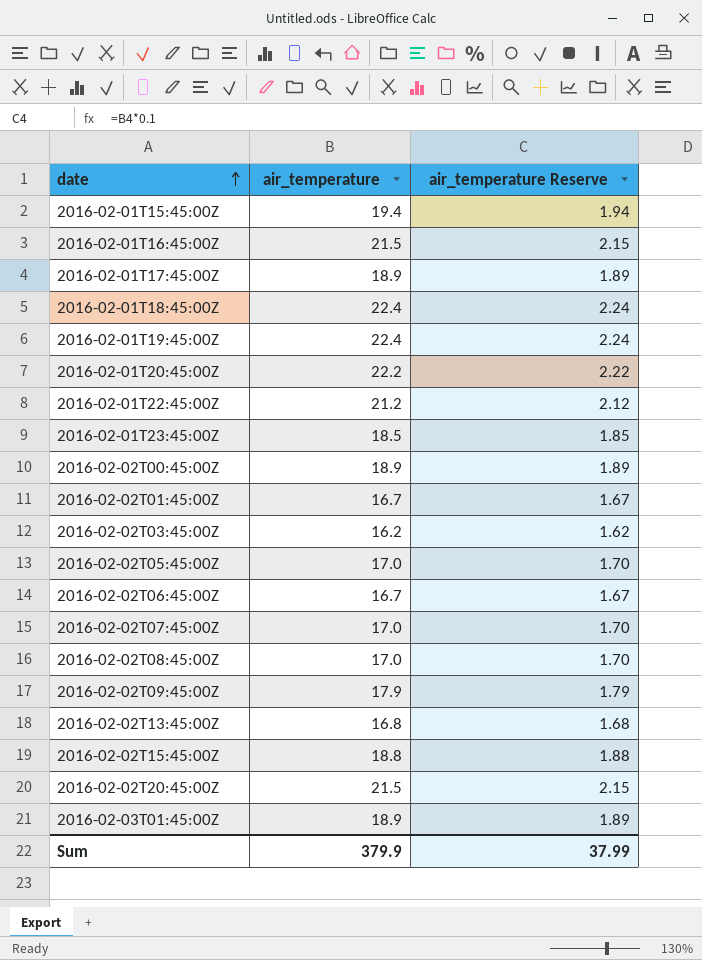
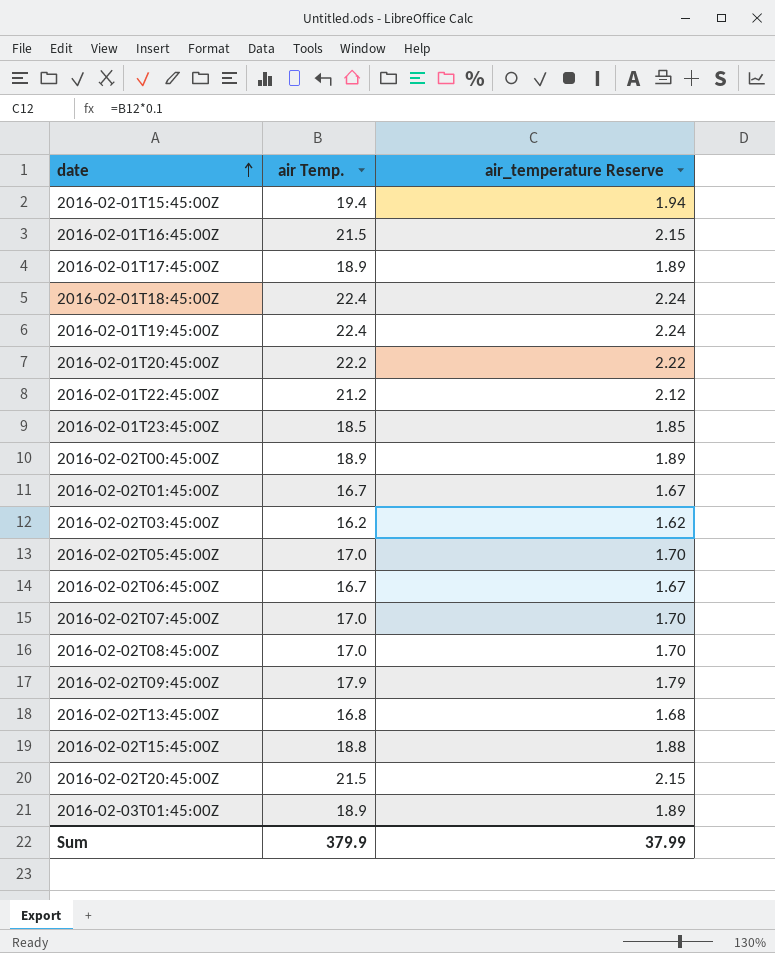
column name: air_temperature -> air Temp.

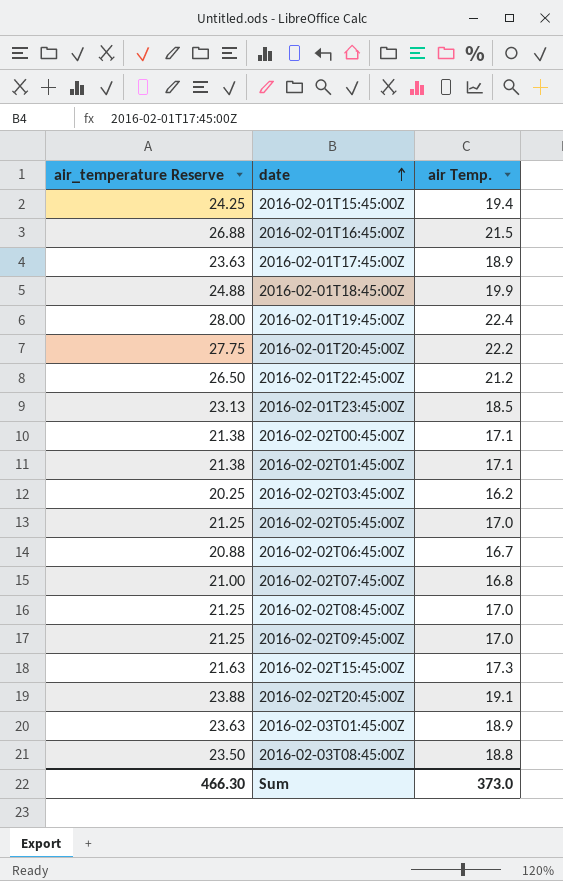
column air_temperature Reserve | formula: [air Temp.] * 0.1 -> [air Temp.] * 1.25
column air_temperature Reserve | position: 3 -> 1
row 2016-02-02T13:45:00Z: 16.8 | 1.68 -> none
2016-02-01T18:45:00Z | air Temp.: 22.4 -> 19.9
2016-02-02T00:45:00Z | air Temp.: 18.9 -> 17.1
2016-02-02T01:45:00Z | air Temp.: 16.7 -> 17.1
2016-02-02T07:45:00Z | air Temp.: 17.0 -> 16.8
2016-02-02T09:45:00Z | air Temp.: 17.9 -> 17.0
2016-02-02T15:45:00Z | air Temp.: 18.8 -> 17.3
2016-02-02T20:45:00Z | air Temp.: 21.5 -> 19.1
row 2016-02-03T08:45:00Z: none -> 23.50 | 18.8
Sum | air_temperature Reserve: 37.99 -> 466.30
Sum | air Temp.: 379.9 -> 373.0

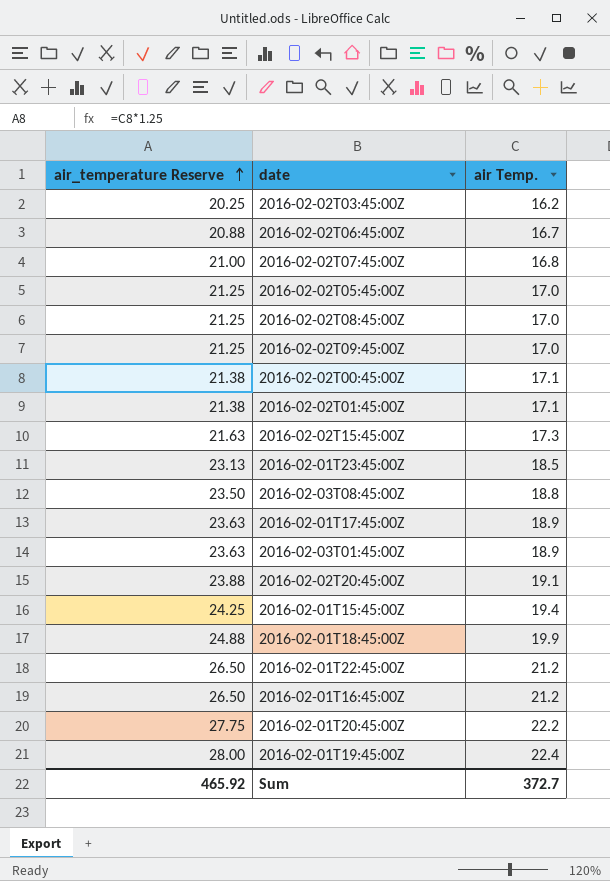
row order: date ascending -> air_temperature Reserve ascending
2016-02-01T16:45:00Z | air_temperature Reserve: 26.88 -> 26.50
2016-02-01T16:45:00Z | air Temp.: 21.5 -> 21.2
Sum | air_temperature Reserve: 466.30 -> 465.92
Sum | air Temp.: 373.0 -> 372.7

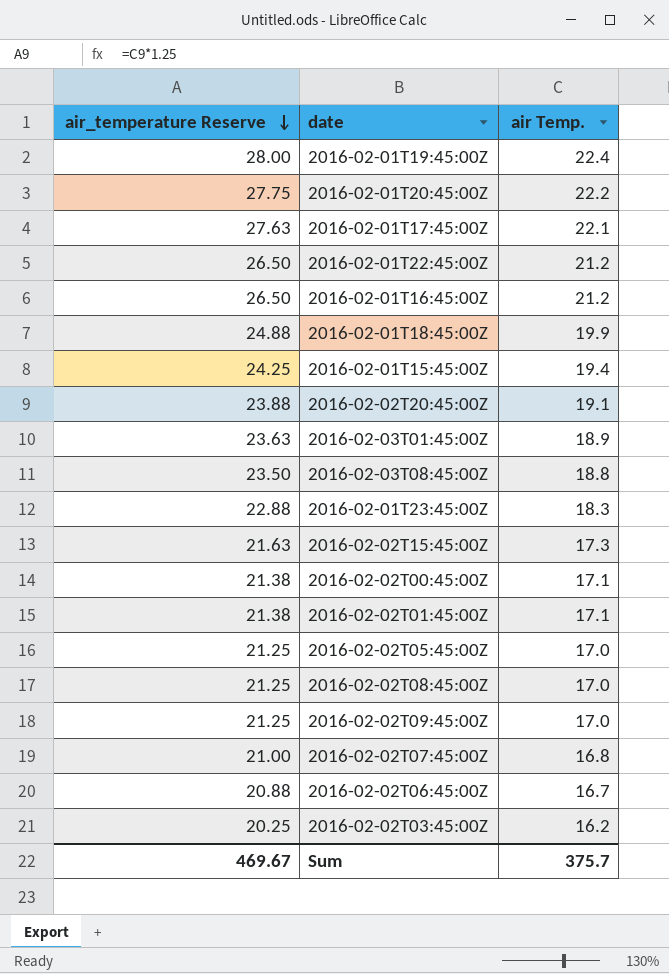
row order: air_temperature Reserve ascending -> air_temperature Reserve descending
2016-02-01T17:45:00Z | air_temperature Reserve: 23.63 -> 27.63
2016-02-01T17:45:00Z | air Temp.: 18.9 -> 22.1
2016-02-01T23:45:00Z | air_temperature Reserve: 23.13 -> 22.88
2016-02-01T23:45:00Z | air Temp.: 18.5 -> 18.3
Sum | air_temperature Reserve: 465.92 -> 469.67
Sum | air Temp.: 372.7 -> 375.7

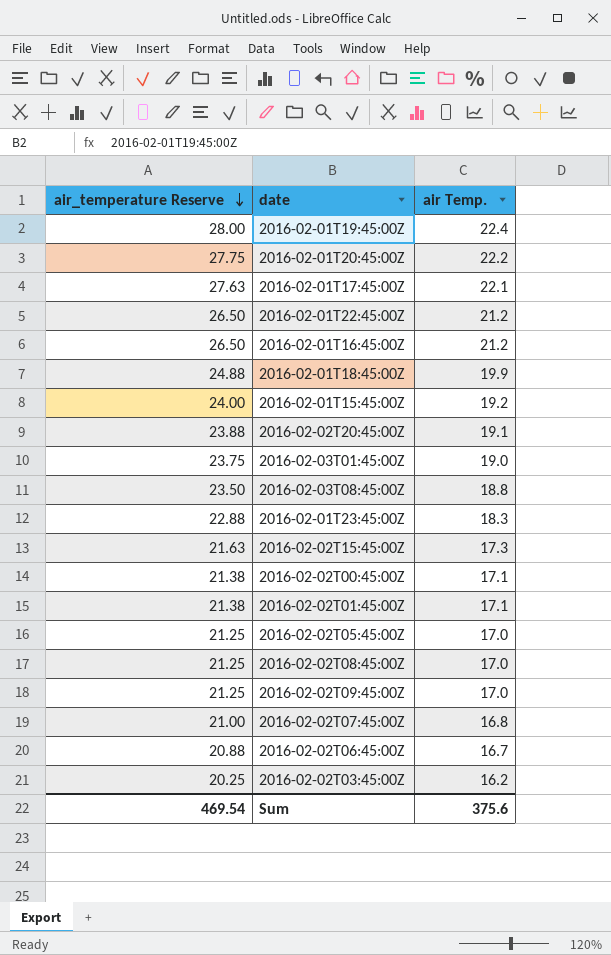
2016-02-01T15:45:00Z | air_temperature Reserve: 24.25 -> 24.00
2016-02-01T15:45:00Z | air Temp.: 19.4 -> 19.2
2016-02-03T01:45:00Z | air_temperature Reserve: 23.63 -> 23.75
2016-02-03T01:45:00Z | air Temp.: 18.9 -> 19.0
Sum | air_temperature Reserve: 469.67 -> 469.54
Sum | air Temp.: 375.7 -> 375.6

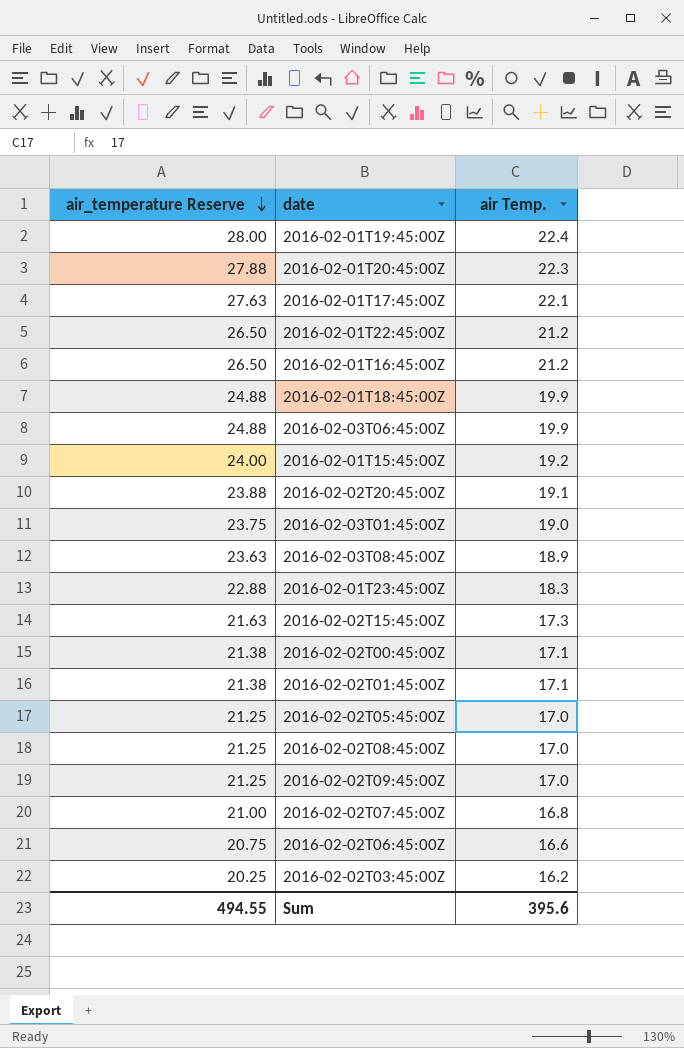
2016-02-01T20:45:00Z | air_temperature Reserve: 27.75 -> 27.88
2016-02-01T20:45:00Z | air Temp.: 22.2 -> 22.3
row 2016-02-03T06:45:00Z: none -> 24.88 | 19.9
2016-02-03T08:45:00Z | air_temperature Reserve: 23.50 -> 23.63
2016-02-03T08:45:00Z | air Temp.: 18.8 -> 18.9
2016-02-02T06:45:00Z | air_temperature Reserve: 20.88 -> 20.75
2016-02-02T06:45:00Z | air Temp.: 16.7 -> 16.6
Sum | air_temperature Reserve: 469.54 -> 494.55
Sum | air Temp.: 375.6 -> 395.6

